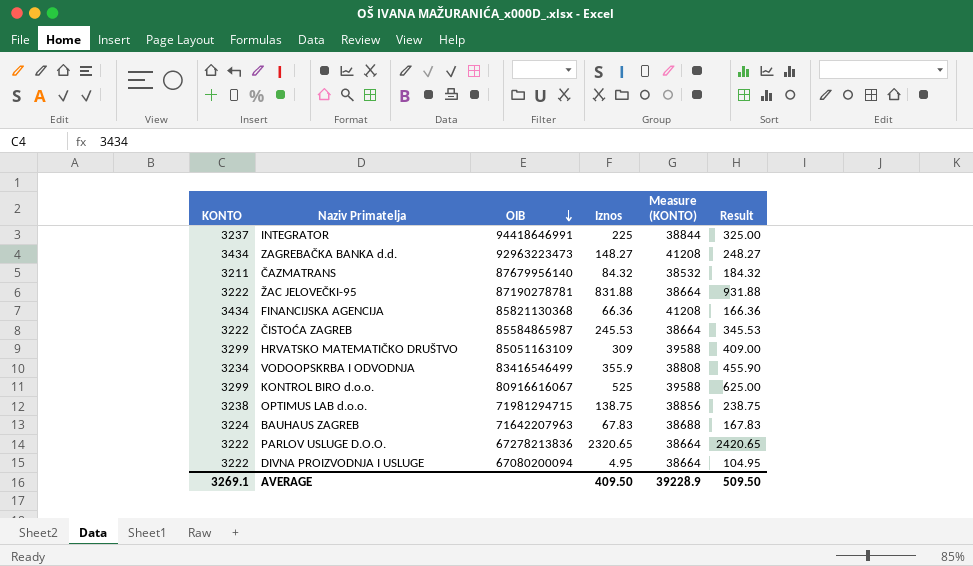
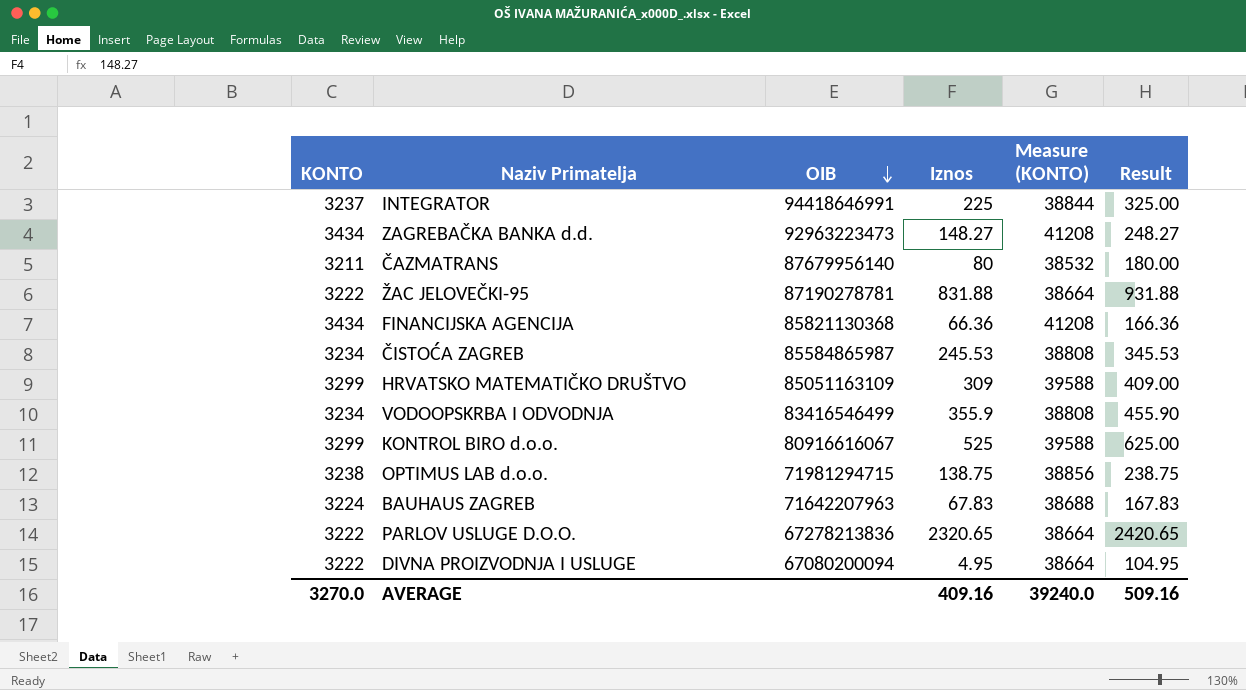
ČAZMATRANS | Iznos: 84.32 -> 80
ČAZMATRANS | Result: 184.32 -> 180.00
ČISTOĆA ZAGREB | KONTO: 3222 -> 3234
ČISTOĆA ZAGREB | Measure (KONTO): 38664 -> 38808
AVERAGE | KONTO: 3269.1 -> 3270.0
AVERAGE | Iznos: 409.50 -> 409.16
AVERAGE | Measure (KONTO): 39228.9 -> 39240.0
AVERAGE | Result: 509.50 -> 509.16

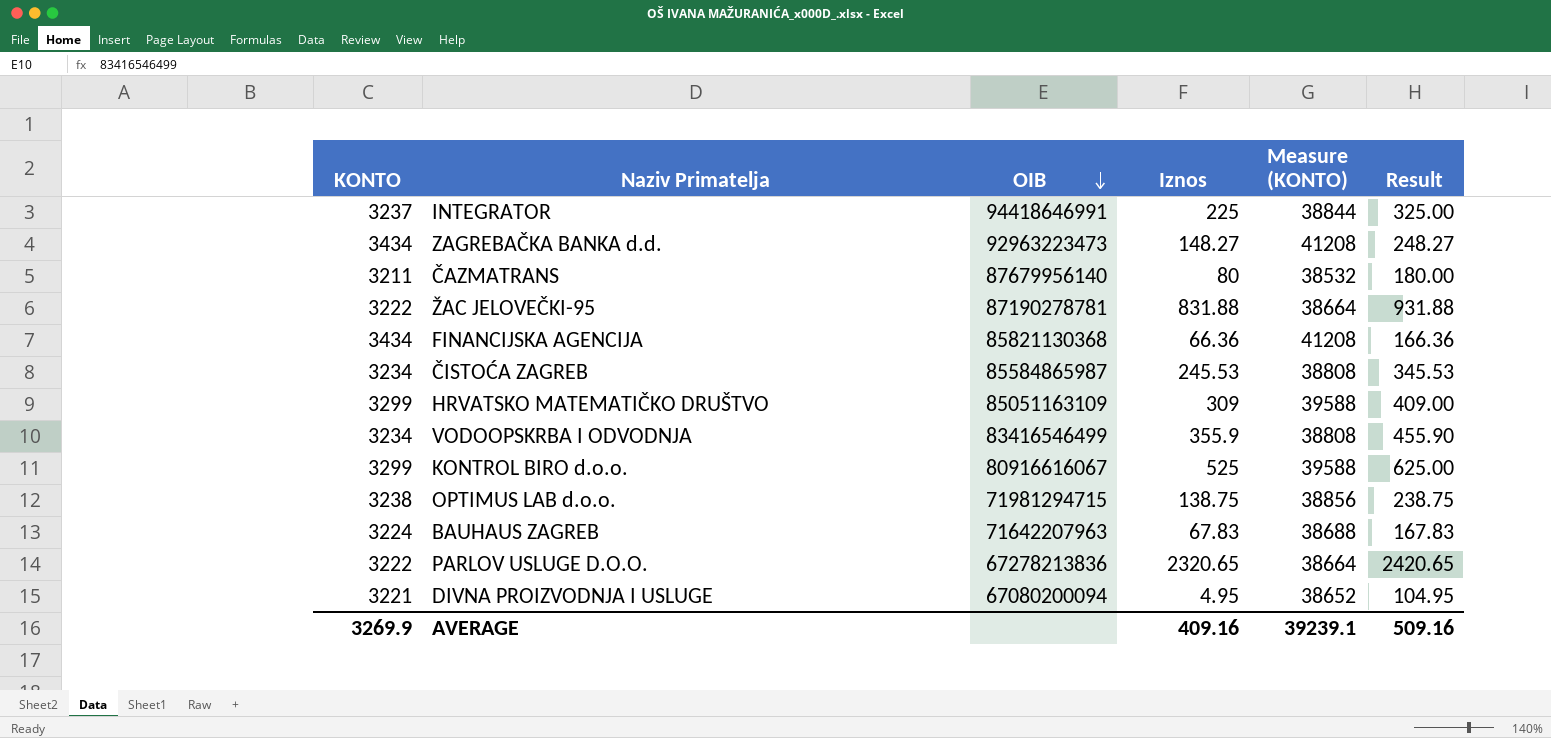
DIVNA PROIZVODNJA I USLUGE | KONTO: 3222 -> 3221
DIVNA PROIZVODNJA I USLUGE | Measure (KONTO): 38664 -> 38652
AVERAGE | KONTO: 3270.0 -> 3269.9
AVERAGE | Measure (KONTO): 39240.0 -> 39239.1

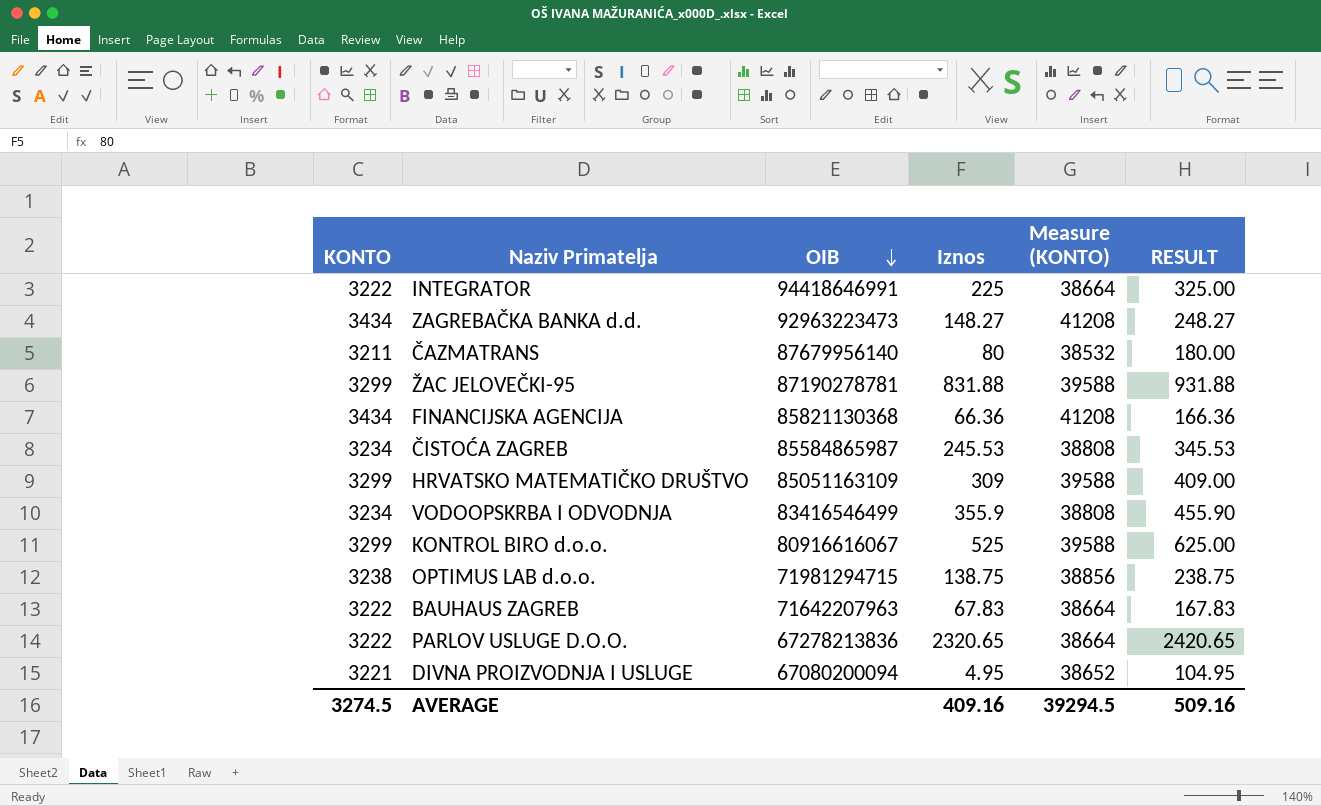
column name: Result -> RESULT
INTEGRATOR | KONTO: 3237 -> 3222
INTEGRATOR | Measure (KONTO): 38844 -> 38664
ŽAC JELOVEČKI-95 | KONTO: 3222 -> 3299
ŽAC JELOVEČKI-95 | Measure (KONTO): 38664 -> 39588
BAUHAUS ZAGREB | KONTO: 3224 -> 3222
BAUHAUS ZAGREB | Measure (KONTO): 38688 -> 38664
AVERAGE | KONTO: 3269.9 -> 3274.5
AVERAGE | Measure (KONTO): 39239.1 -> 39294.5

